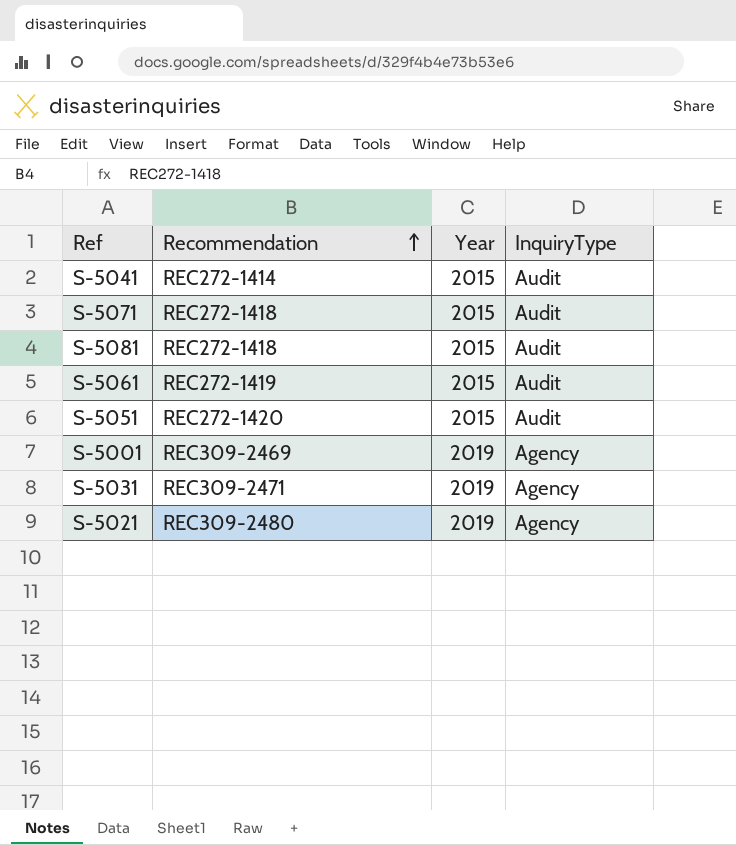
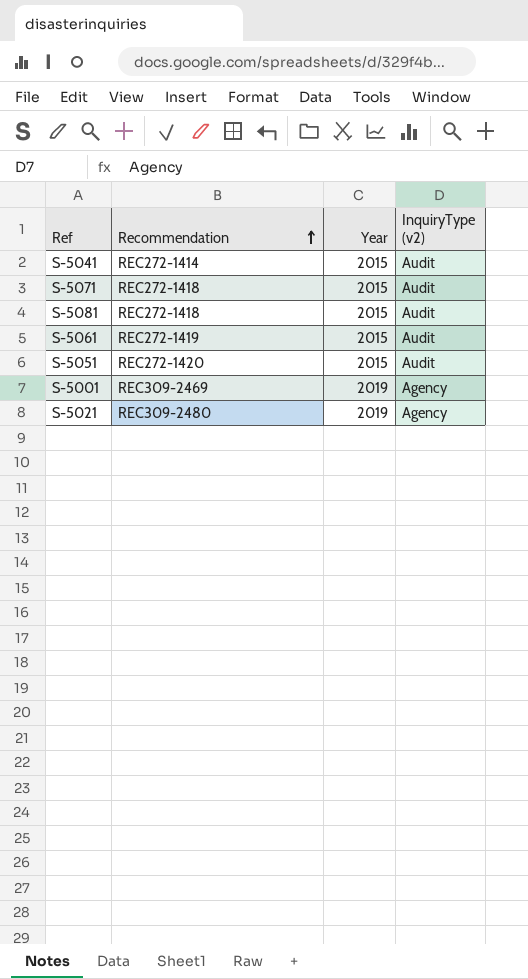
column name: InquiryType -> InquiryType (v2)
row S-5031: REC309-2471 | 2019 | Agency -> none

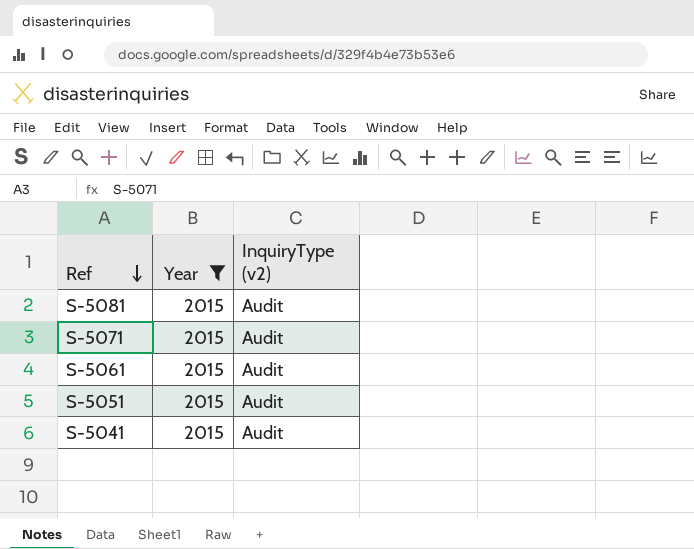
filter: none -> Year = 2015
row order: Recommendation ascending -> Ref descending
column Recommendation | position: 2 -> none

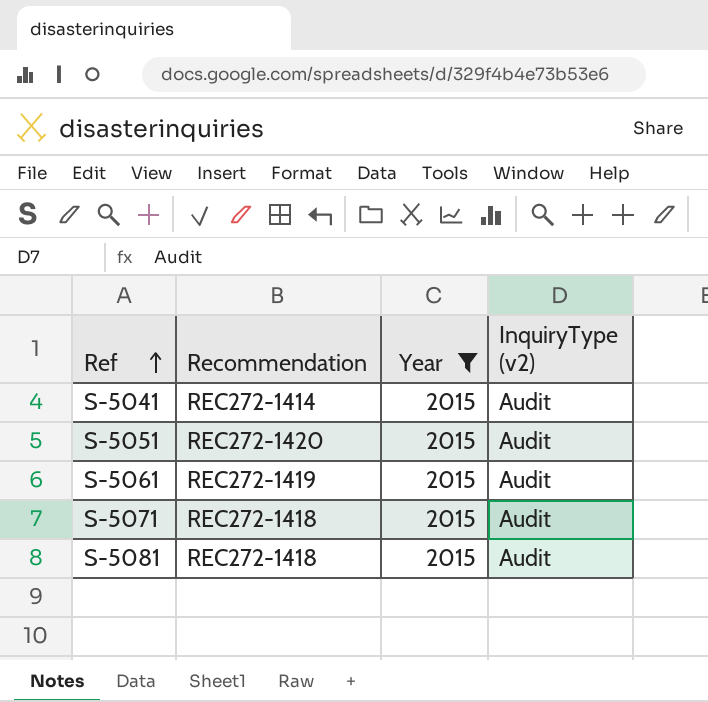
row order: Ref descending -> Ref ascending
column Recommendation | position: none -> 2

